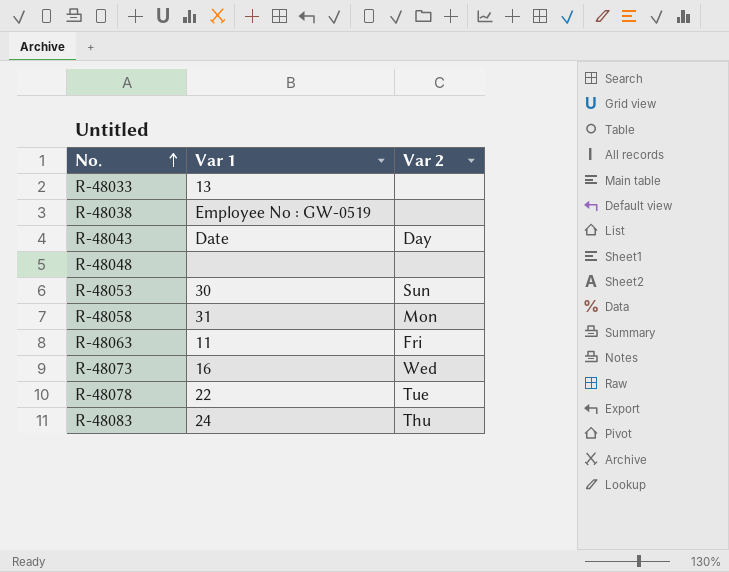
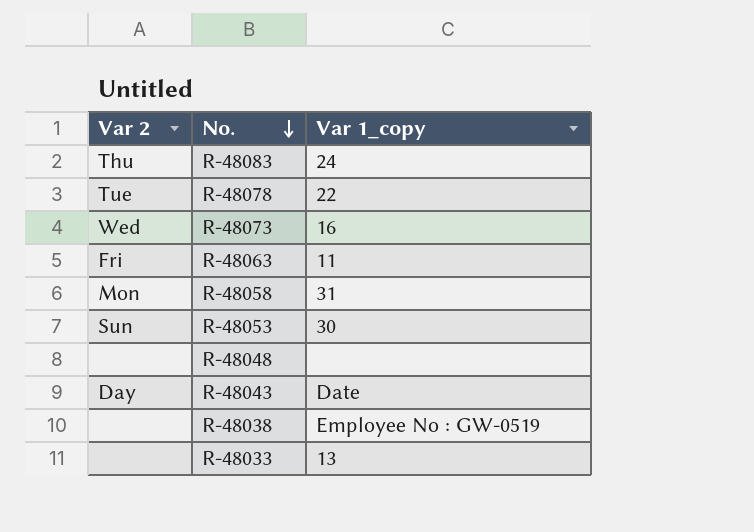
row order: No. ascending -> No. descending
column Var 2 | position: 3 -> 1
column name: Var 1 -> Var 1_copy

